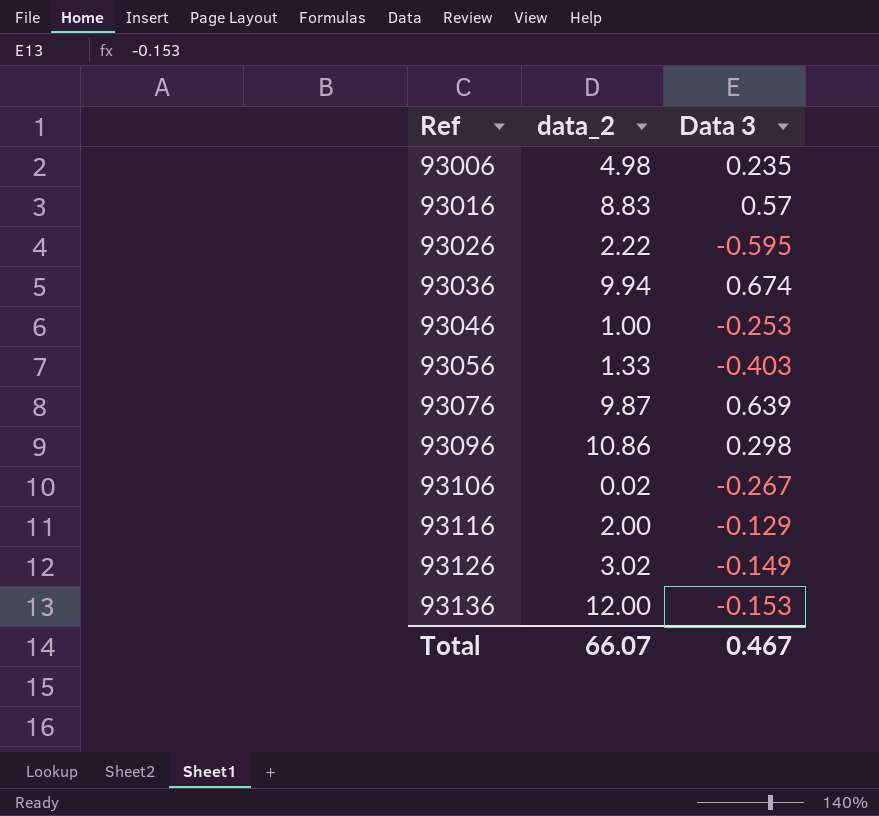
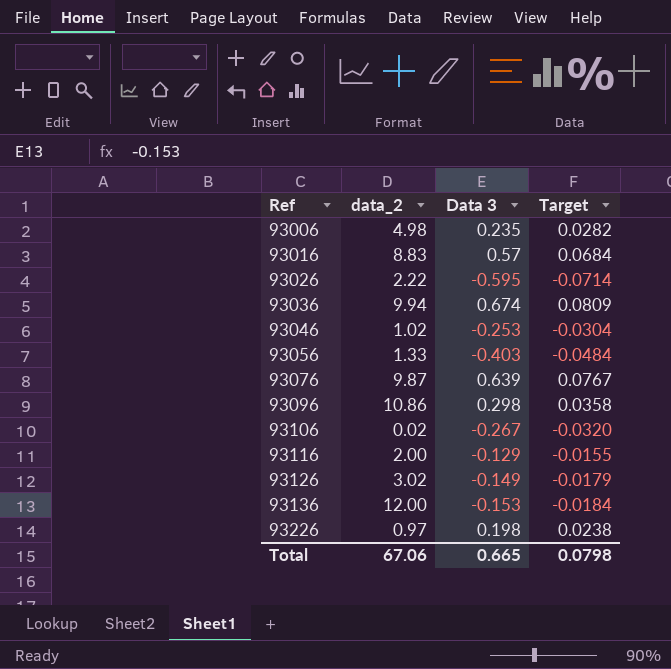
column Target | formula: none -> [Data 3] * 0.12
93046 | data_2: 1.00 -> 1.02
row 93226: none -> 0.97 | 0.198 | 0.0238
Total | data_2: 66.07 -> 67.06
Total | Data 3: 0.467 -> 0.665

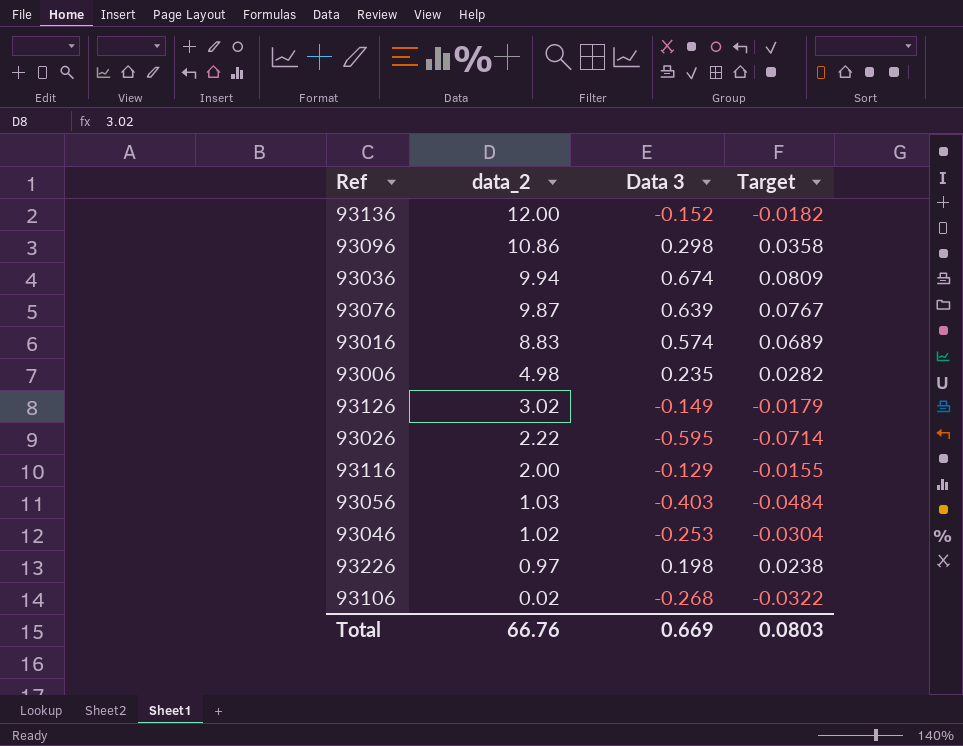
row order: Ref ascending -> data_2 descending
93136 | Data 3: -0.153 -> -0.152
93136 | Target: -0.0184 -> -0.0182
93016 | Data 3: 0.57 -> 0.574
93016 | Target: 0.0684 -> 0.0689
93056 | data_2: 1.33 -> 1.03
93106 | Data 3: -0.267 -> -0.268
93106 | Target: -0.0320 -> -0.0322
Total | data_2: 67.06 -> 66.76
Total | Data 3: 0.665 -> 0.669
Total | Target: 0.0798 -> 0.0803

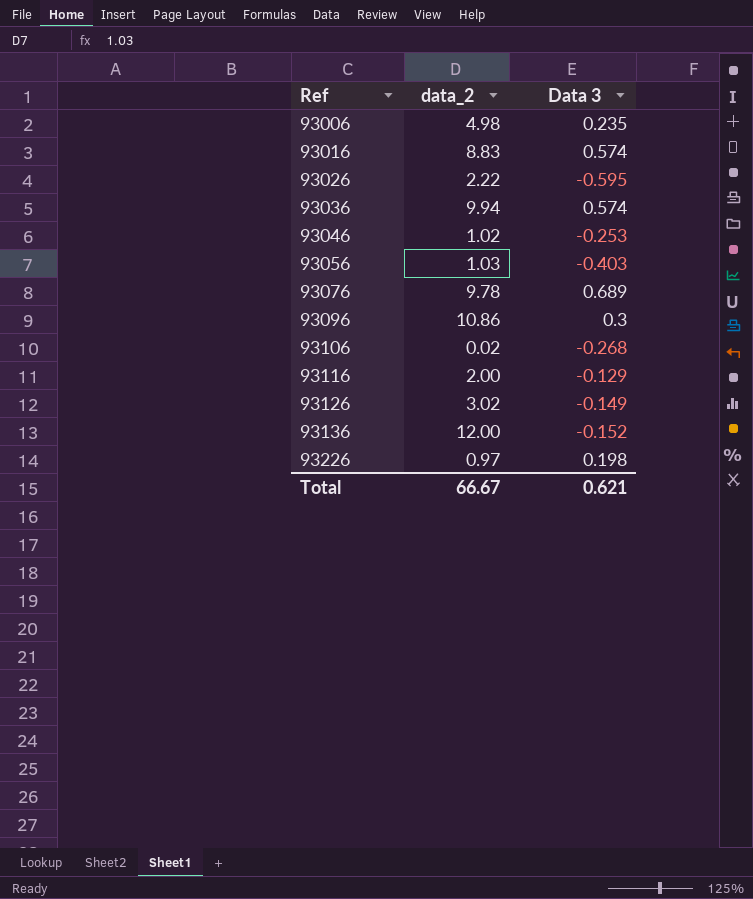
row order: data_2 descending -> Ref ascending
column Target | formula: [Data 3] * 0.12 -> none
93036 | Data 3: 0.674 -> 0.574
93076 | data_2: 9.87 -> 9.78
93076 | Data 3: 0.639 -> 0.689
93096 | Data 3: 0.298 -> 0.3
Total | data_2: 66.76 -> 66.67
Total | Data 3: 0.669 -> 0.621

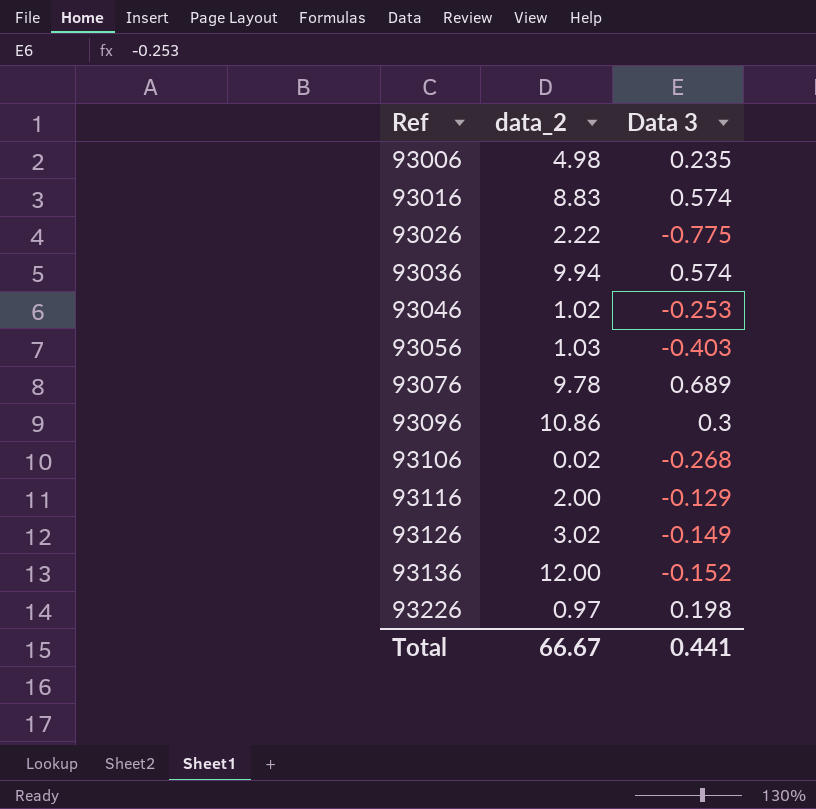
93026 | Data 3: -0.595 -> -0.775
Total | Data 3: 0.621 -> 0.441

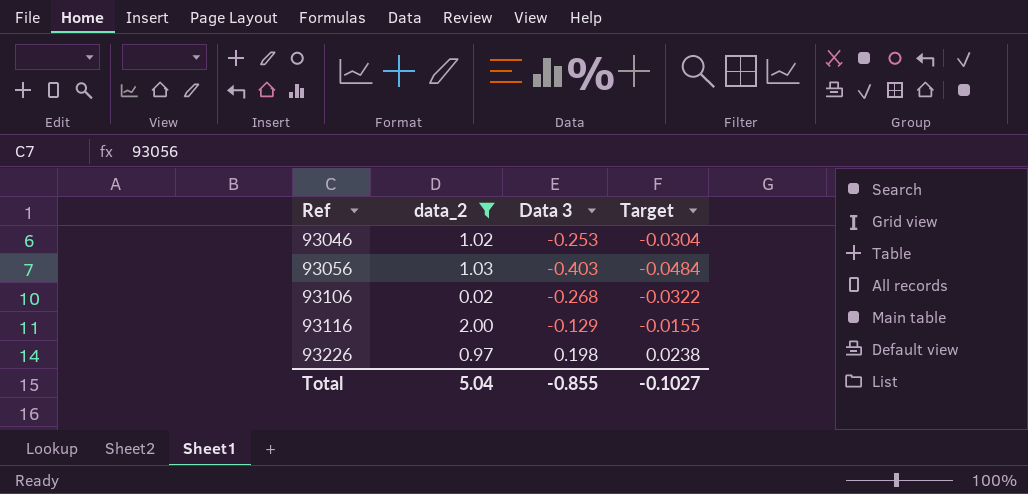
filter: none -> data_2 <= 2.00
column Target | formula: none -> [Data 3] * 0.12
Total | data_2: 66.67 -> 5.04
Total | Data 3: 0.441 -> -0.855

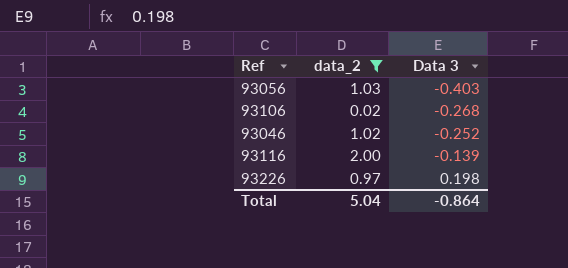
row order: Ref ascending -> Data 3 ascending
column Target | formula: [Data 3] * 0.12 -> none
93046 | Data 3: -0.253 -> -0.252
93116 | Data 3: -0.129 -> -0.139
Total | Data 3: -0.855 -> -0.864

